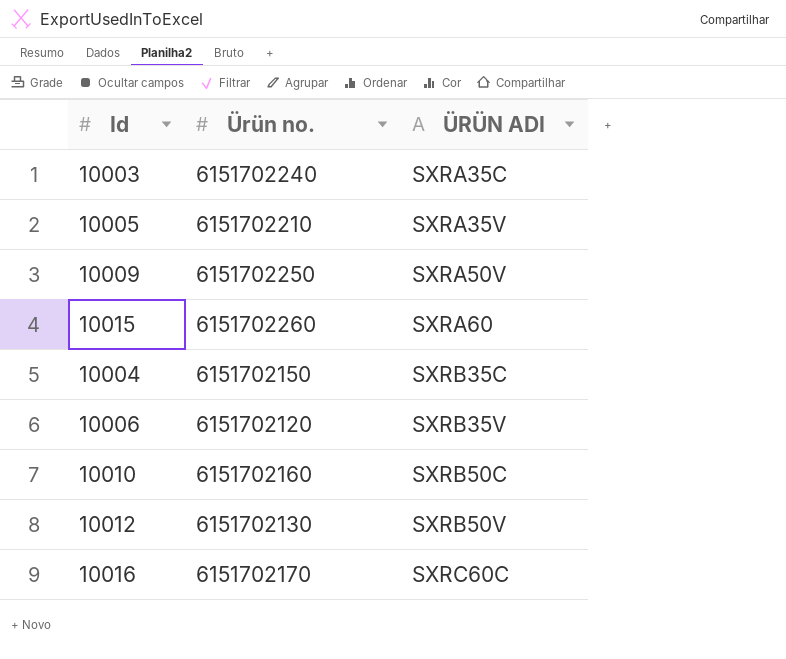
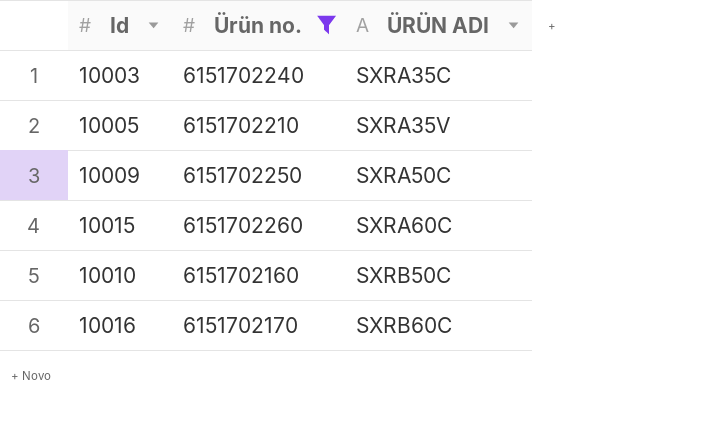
filter: none -> Ürün no. >= 6151702160
10009 | ÜRÜN ADI: SXRA50V -> SXRA50C
10015 | ÜRÜN ADI: SXRA60 -> SXRA60C
10016 | ÜRÜN ADI: SXRC60C -> SXRB60C

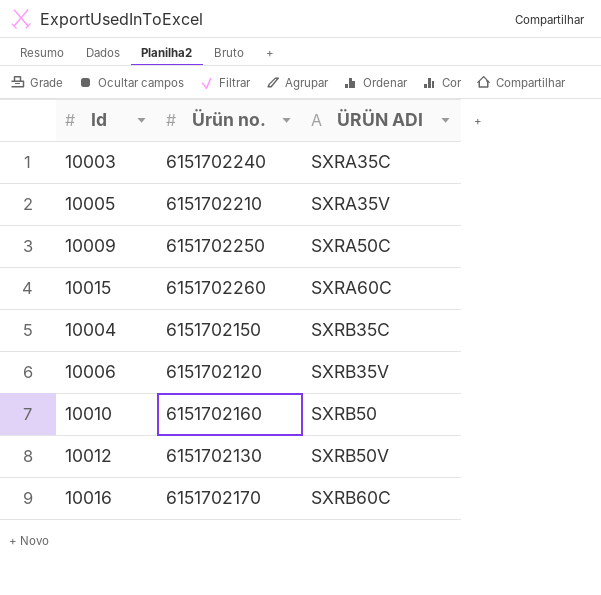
filter: Ürün no. >= 6151702160 -> none
10010 | ÜRÜN ADI: SXRB50C -> SXRB50

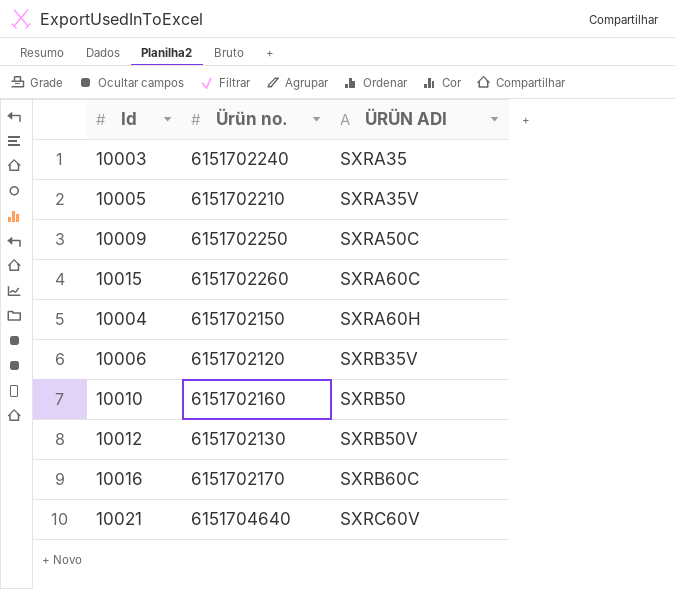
10003 | ÜRÜN ADI: SXRA35C -> SXRA35
10004 | ÜRÜN ADI: SXRB35C -> SXRA60H
row 10021: none -> 6151704640 | SXRC60V

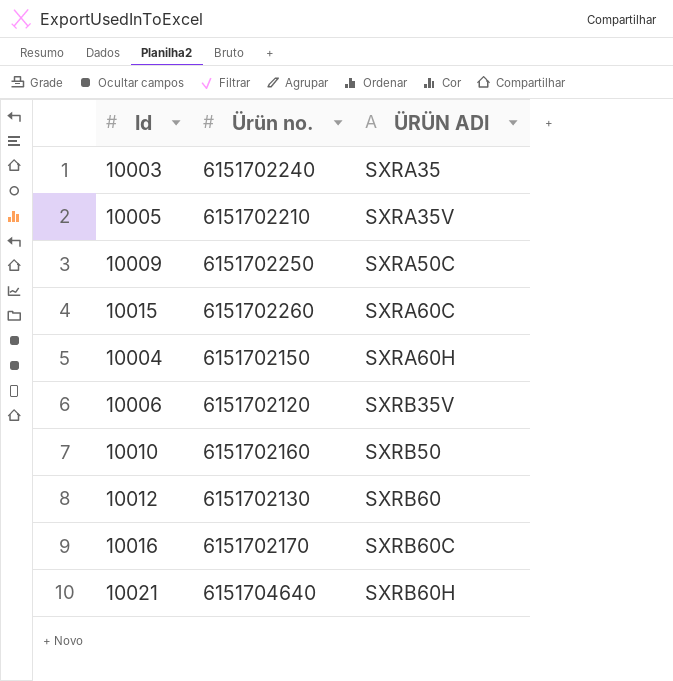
10012 | ÜRÜN ADI: SXRB50V -> SXRB60
10021 | ÜRÜN ADI: SXRC60V -> SXRB60H

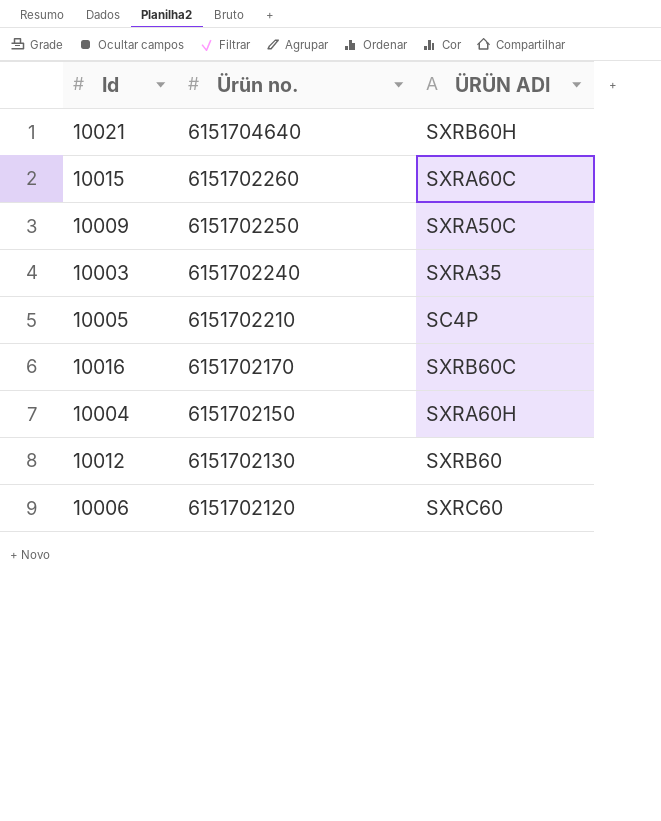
row order: ÜRÜN ADI ascending -> Ürün no. descending
row 10010: 6151702160 | SXRB50 -> none
10005 | ÜRÜN ADI: SXRA35V -> SC4P
10006 | ÜRÜN ADI: SXRB35V -> SXRC60

